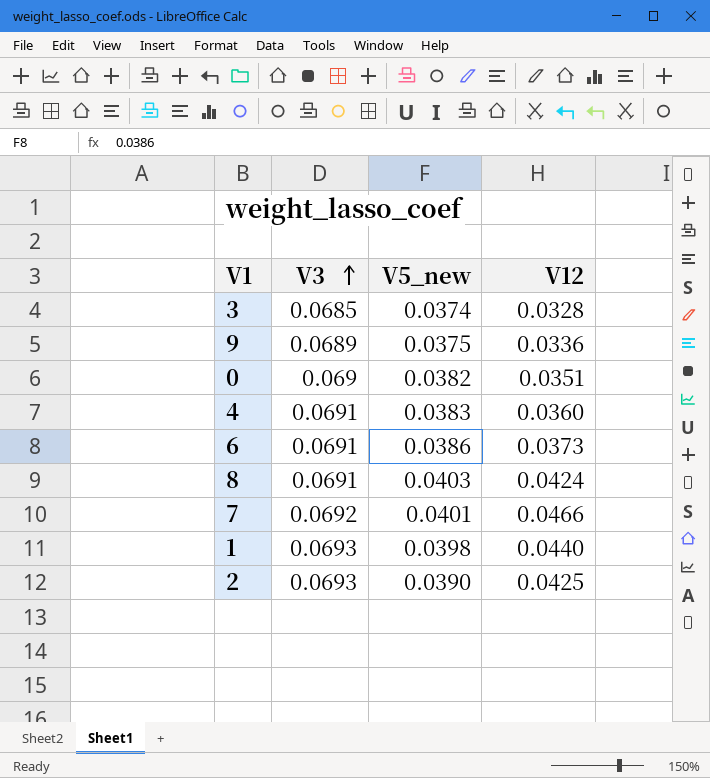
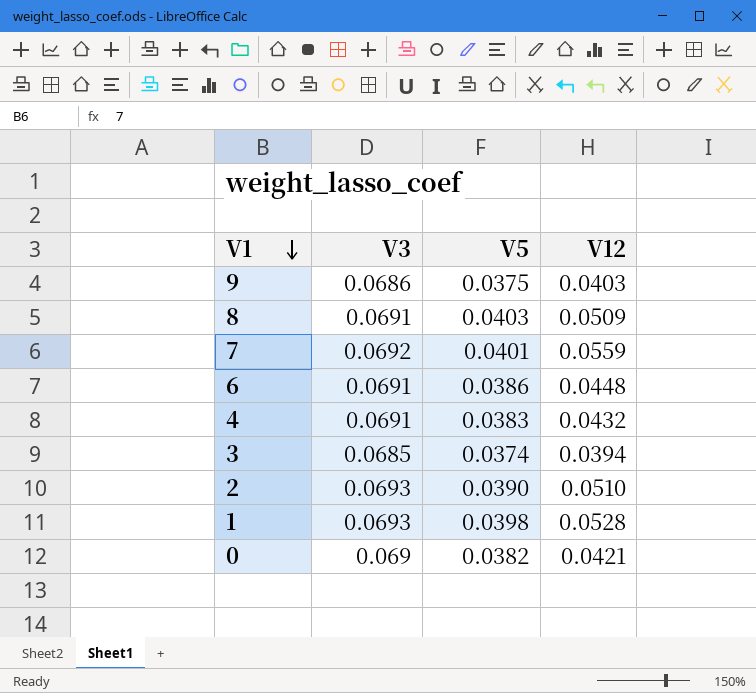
row order: V3 ascending -> V1 descending
column name: V5_new -> V5
9 | V3: 0.0689 -> 0.0686
9 | V12: 0.0336 -> 0.0403
8 | V12: 0.0424 -> 0.0509
7 | V12: 0.0466 -> 0.0559
6 | V12: 0.0373 -> 0.0448
4 | V12: 0.0360 -> 0.0432
3 | V12: 0.0328 -> 0.0394
2 | V12: 0.0425 -> 0.0510
1 | V12: 0.0440 -> 0.0528
0 | V12: 0.0351 -> 0.0421

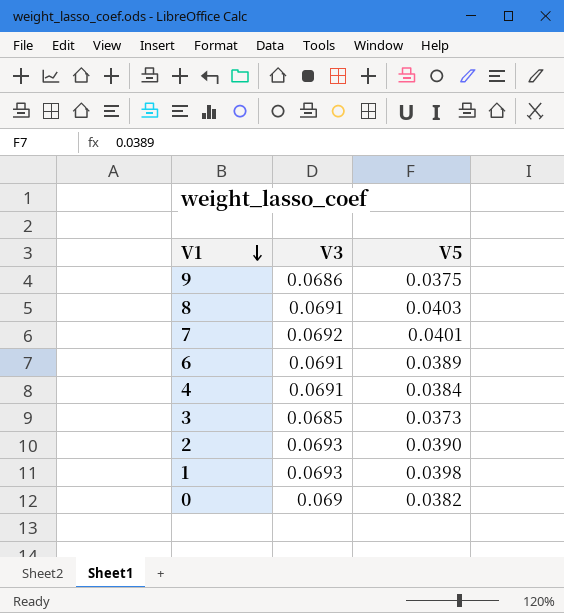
column V12 | position: 4 -> none
6 | V5: 0.0386 -> 0.0389
4 | V5: 0.0383 -> 0.0384
3 | V5: 0.0374 -> 0.0373

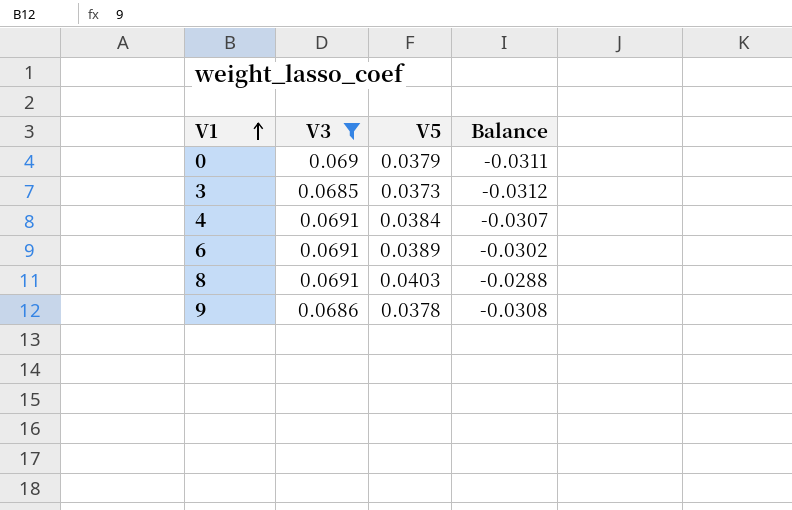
filter: none -> V3 <= 0.0691
row order: V1 descending -> V1 ascending
column Balance | formula: none -> [V5] - [V3]
0 | V5: 0.0382 -> 0.0379
9 | V5: 0.0375 -> 0.0378

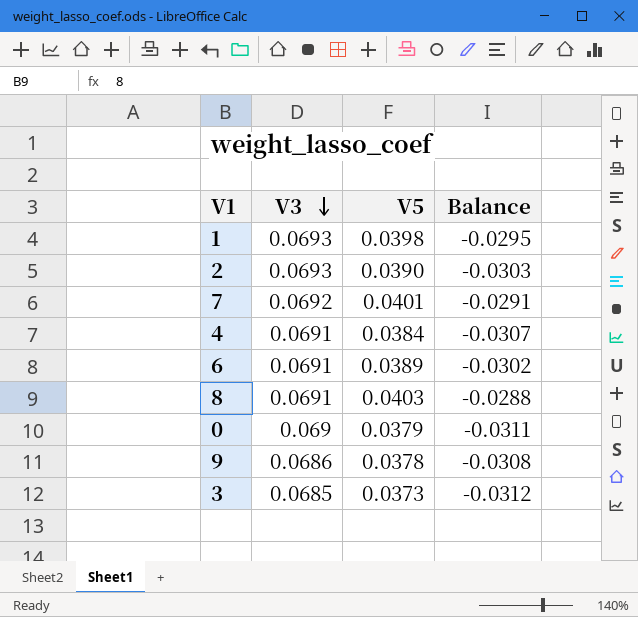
filter: V3 <= 0.0691 -> none
row order: V1 ascending -> V3 descending

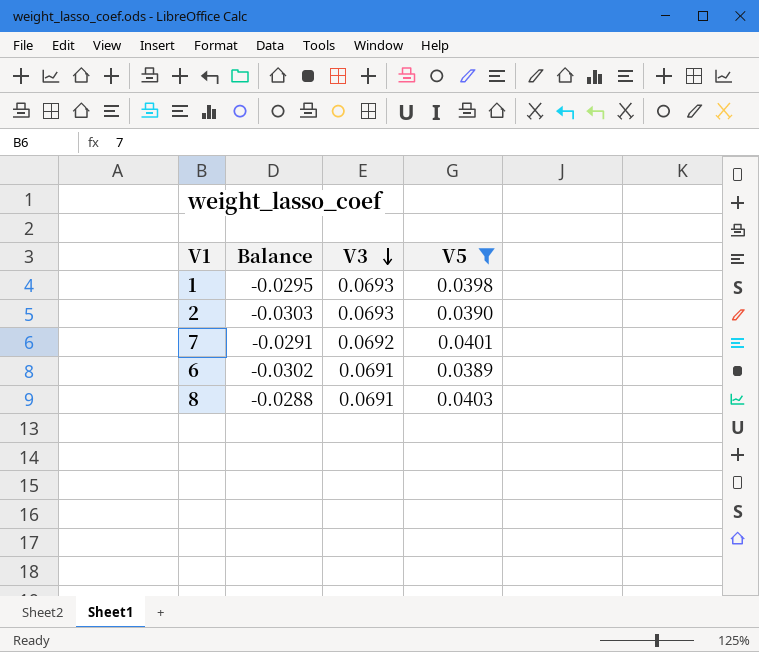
filter: none -> V5 >= 0.0389
column Balance | position: 4 -> 2

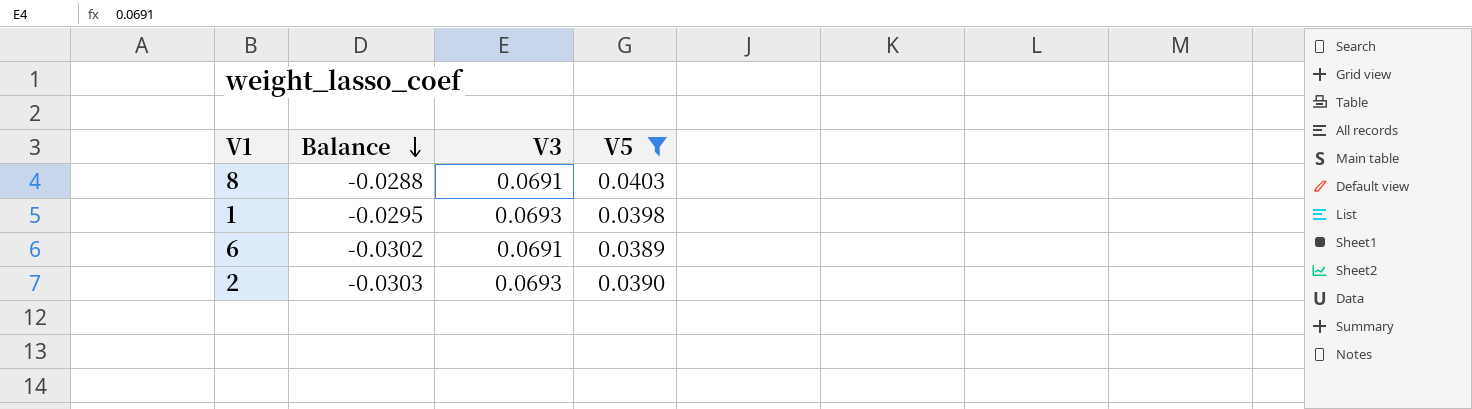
row order: V3 descending -> Balance descending
row 7: -0.0291 | 0.0692 | 0.0401 -> none

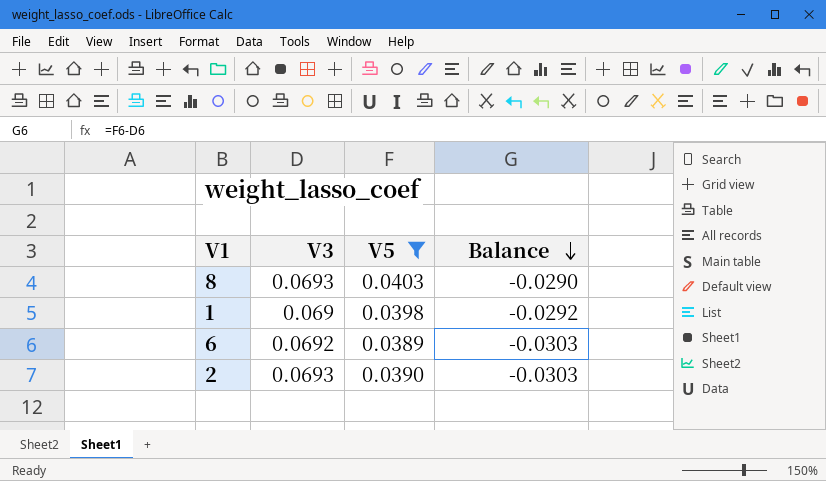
column Balance | position: 2 -> 4
8 | V3: 0.0691 -> 0.0693
8 | Balance: -0.0288 -> -0.0290
1 | V3: 0.0693 -> 0.069
1 | Balance: -0.0295 -> -0.0292
6 | V3: 0.0691 -> 0.0692
6 | Balance: -0.0302 -> -0.0303

